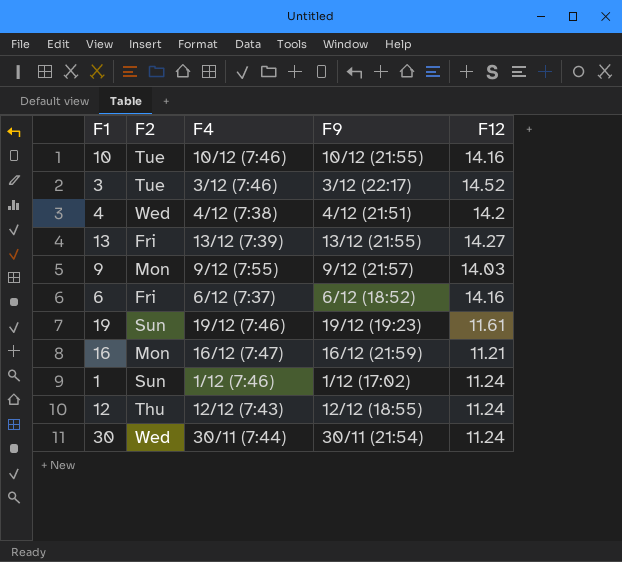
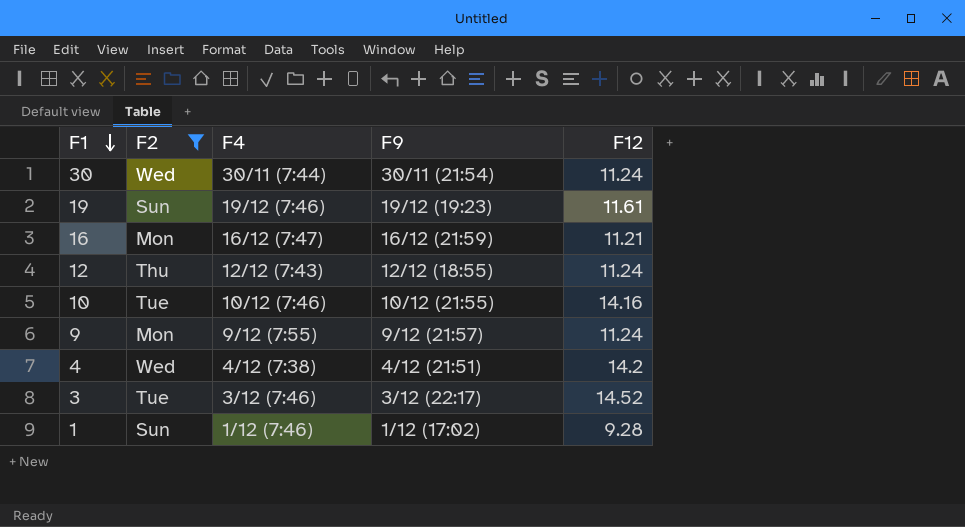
filter: none -> F2 != Fri
row order: none -> F1 descending
9 | F12: 14.03 -> 11.24
1 | F12: 11.24 -> 9.28

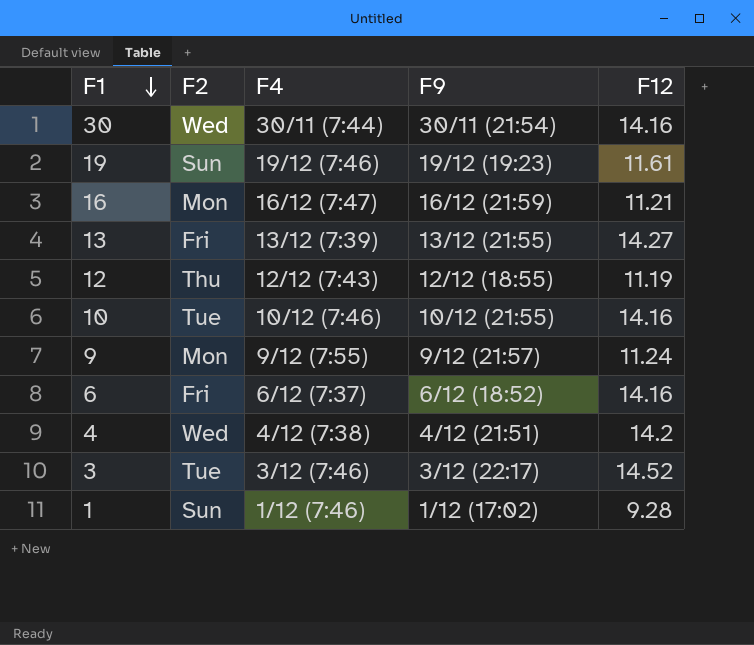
filter: F2 != Fri -> none
30 | F12: 11.24 -> 14.16
12 | F12: 11.24 -> 11.19

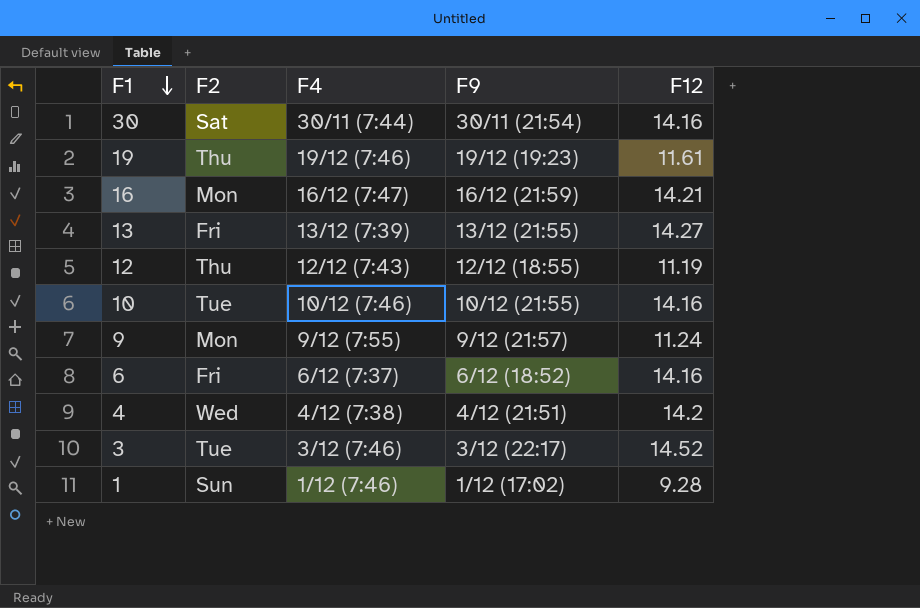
30 | F2: Wed -> Sat
19 | F2: Sun -> Thu
16 | F12: 11.21 -> 14.21

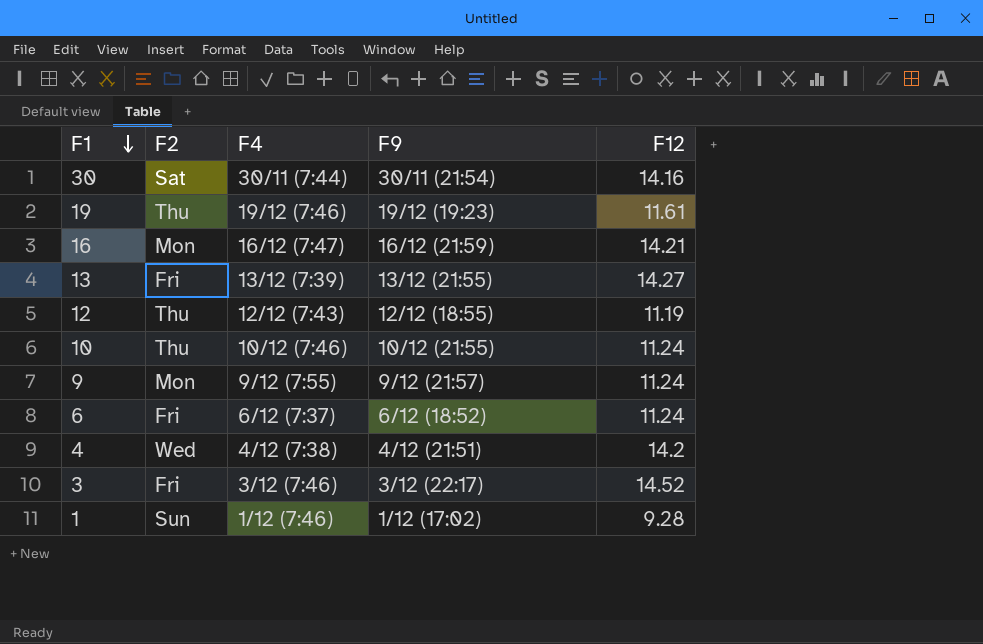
10 | F2: Tue -> Thu
10 | F12: 14.16 -> 11.24
6 | F12: 14.16 -> 11.24
3 | F2: Tue -> Fri

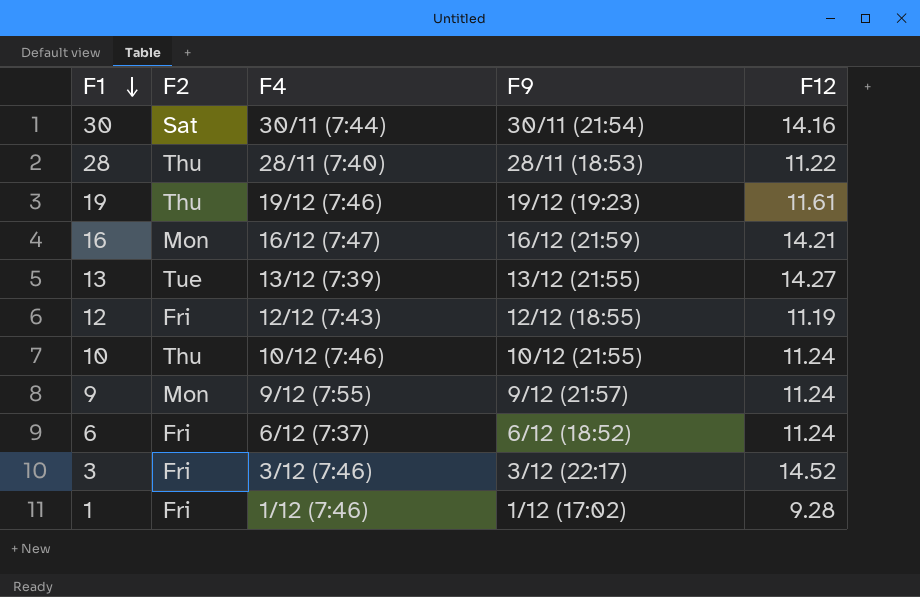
row 4: Wed | 4/12 (7:38) | 4/12 (21:51) | 14.2 -> none
row 28: none -> Thu | 28/11 (7:40) | 28/11 (18:53) | 11.22
13 | F2: Fri -> Tue
12 | F2: Thu -> Fri
1 | F2: Sun -> Fri

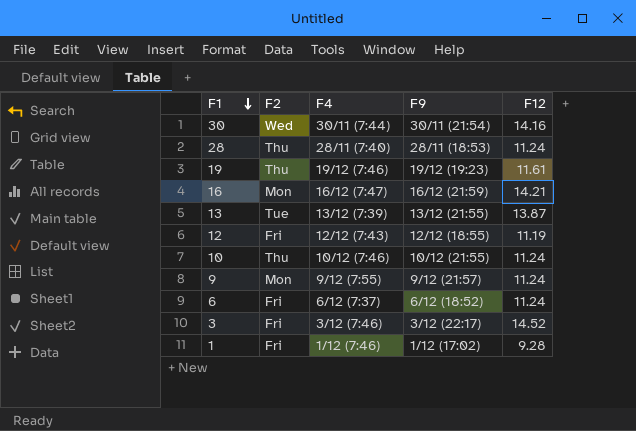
30 | F2: Sat -> Wed
28 | F12: 11.22 -> 11.24
13 | F12: 14.27 -> 13.87

